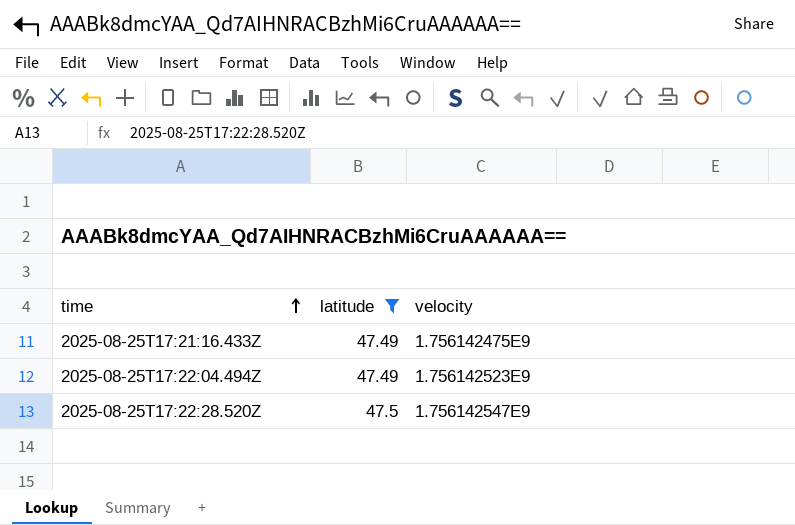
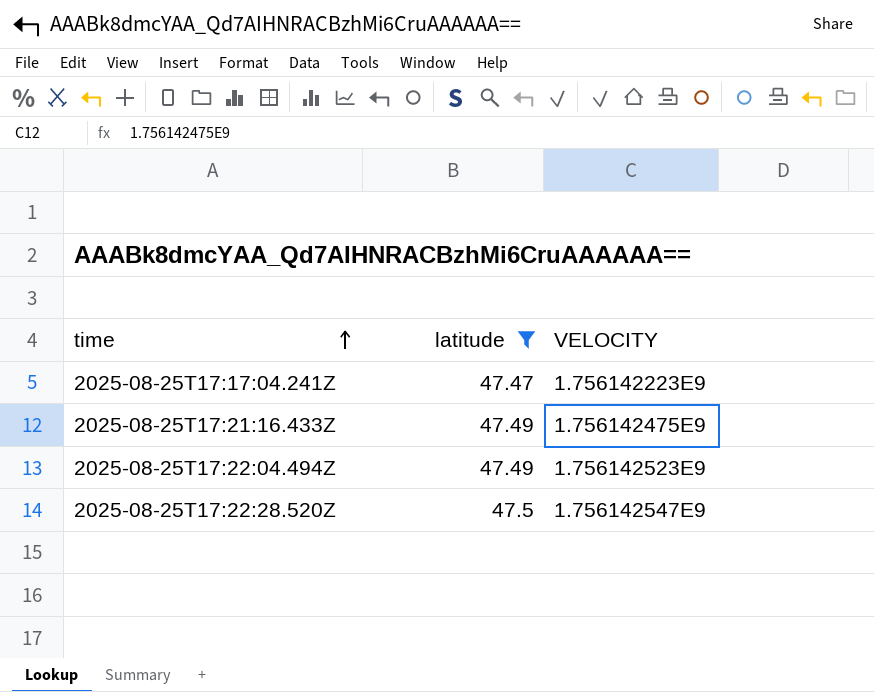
column name: velocity -> VELOCITY
row 2025-08-25T17:17:04.241Z: none -> 47.47 | 1.756142223E9

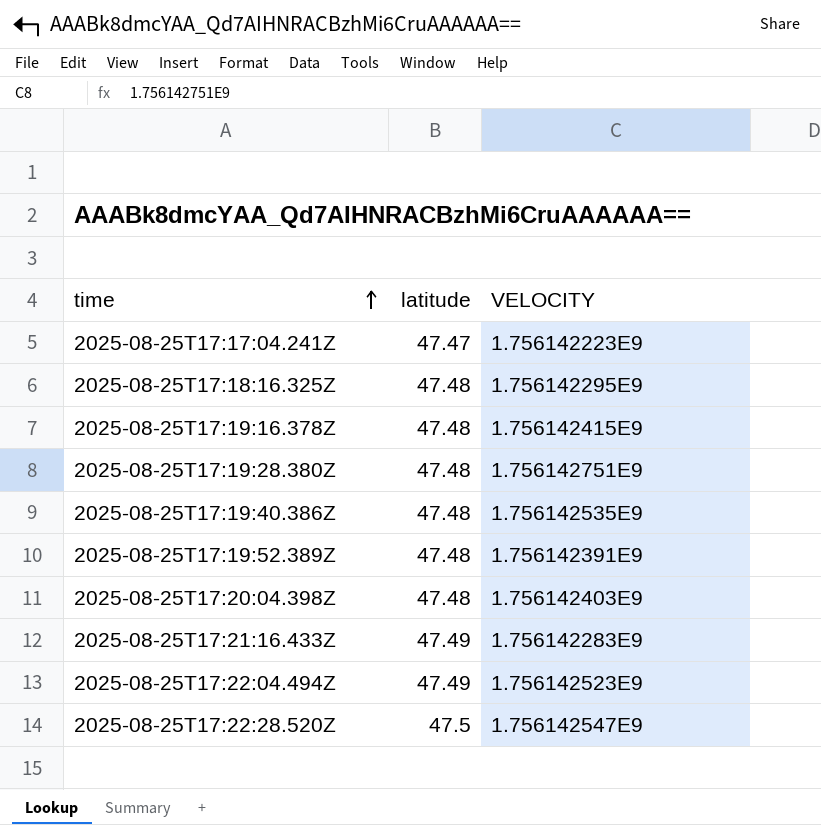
filter: latitude != 47.48 -> none
2025-08-25T17:21:16.433Z | VELOCITY: 1.756142475E9 -> 1.756142283E9

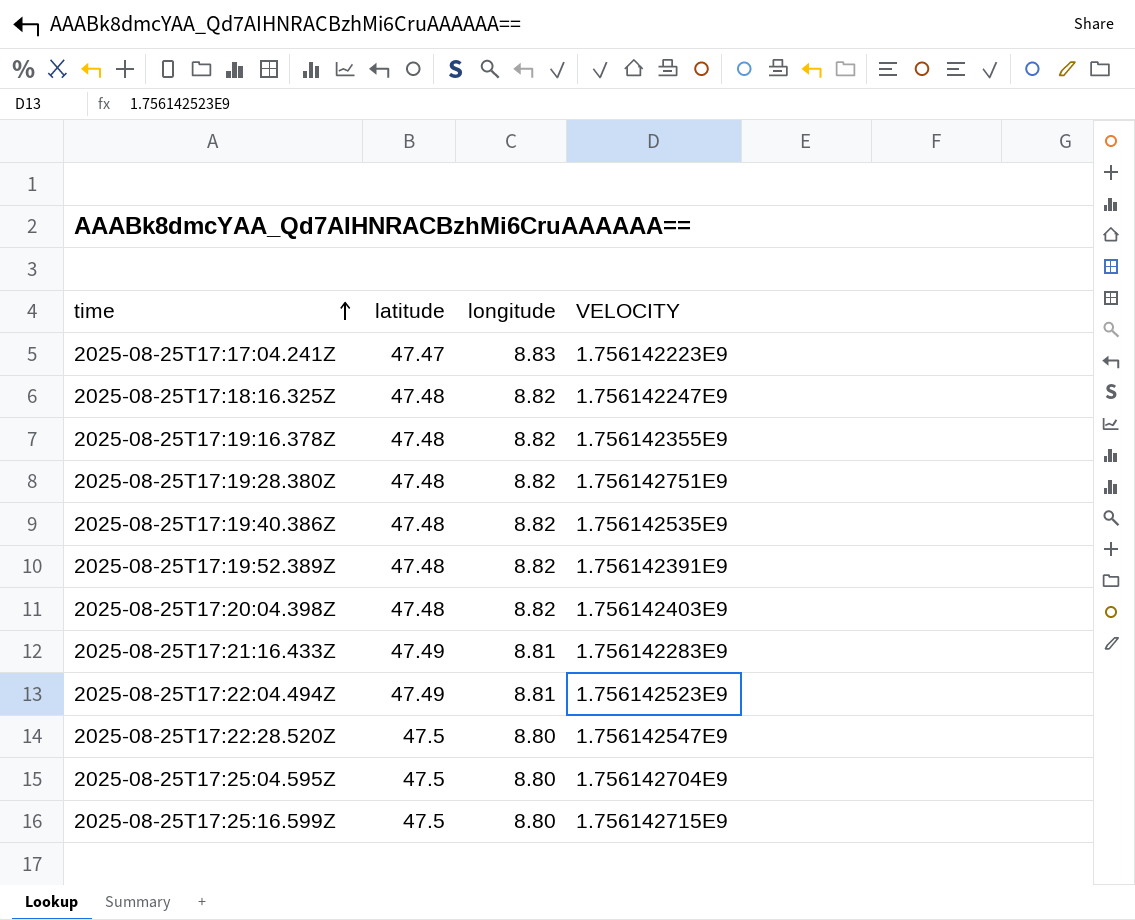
column longitude | position: none -> 3
2025-08-25T17:18:16.325Z | VELOCITY: 1.756142295E9 -> 1.756142247E9
2025-08-25T17:19:16.378Z | VELOCITY: 1.756142415E9 -> 1.756142355E9
row 2025-08-25T17:25:04.595Z: none -> 47.5 | 8.80 | 1.756142704E9
row 2025-08-25T17:25:16.599Z: none -> 47.5 | 8.80 | 1.756142715E9

